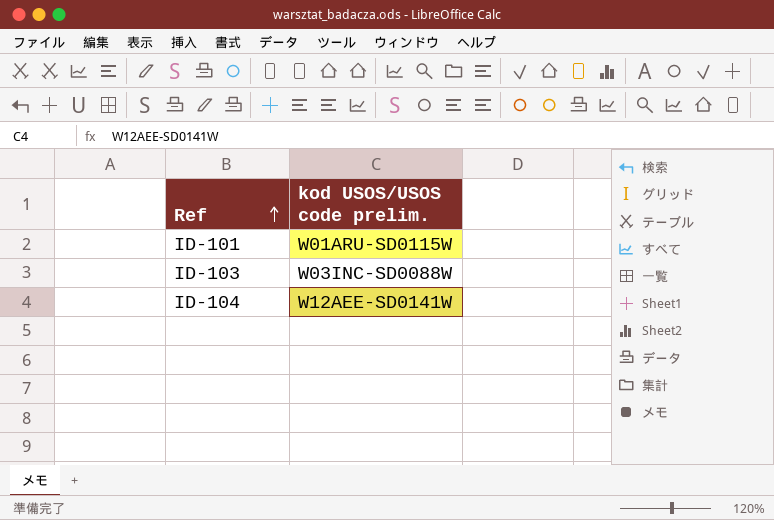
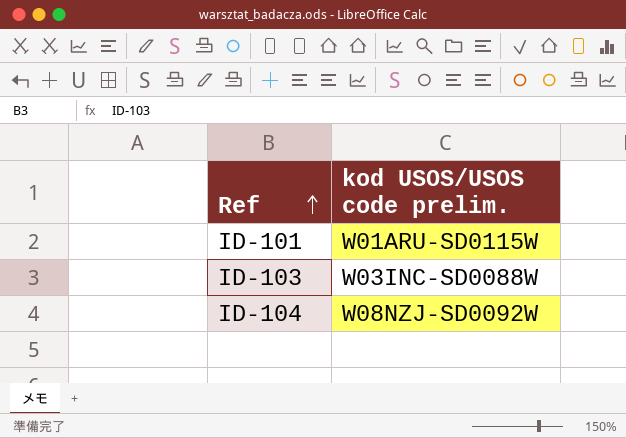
ID-104 | kod USOS/USOS code prelim.: W12AEE-SD0141W -> W08NZJ-SD0092W

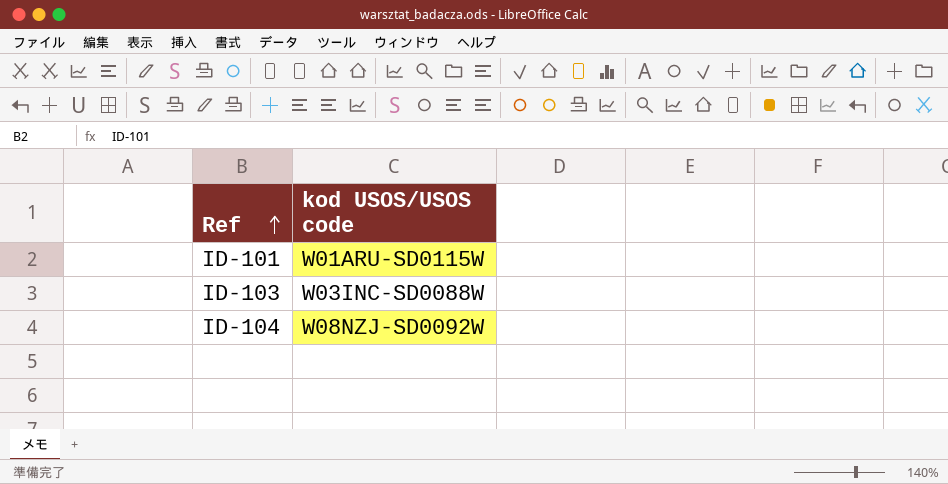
column name: kod USOS/USOS code prelim. -> kod USOS/USOS code

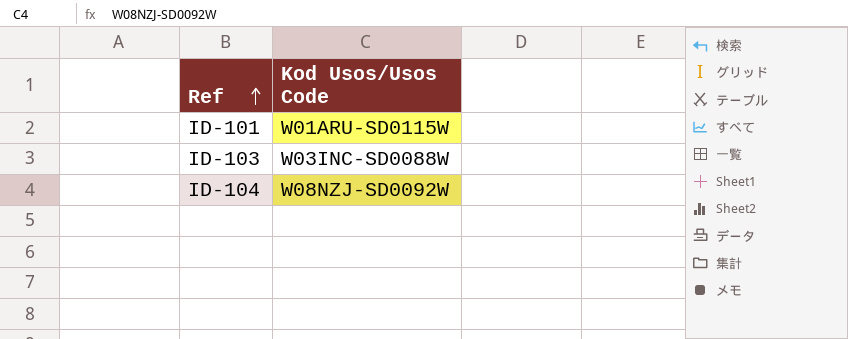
column name: kod USOS/USOS code -> Kod Usos/Usos Code

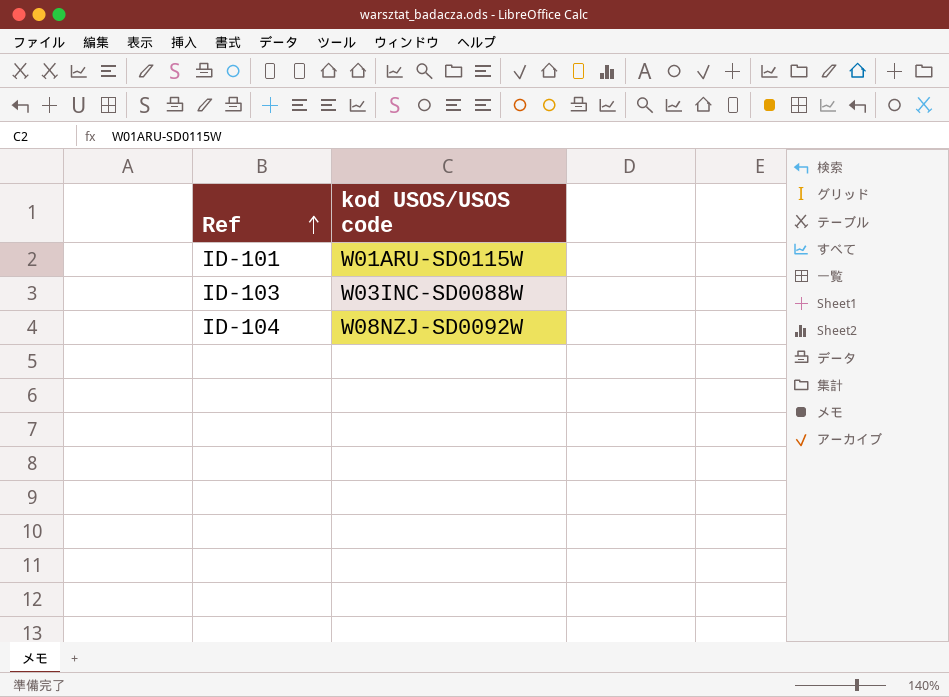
column name: Kod Usos/Usos Code -> kod USOS/USOS code

